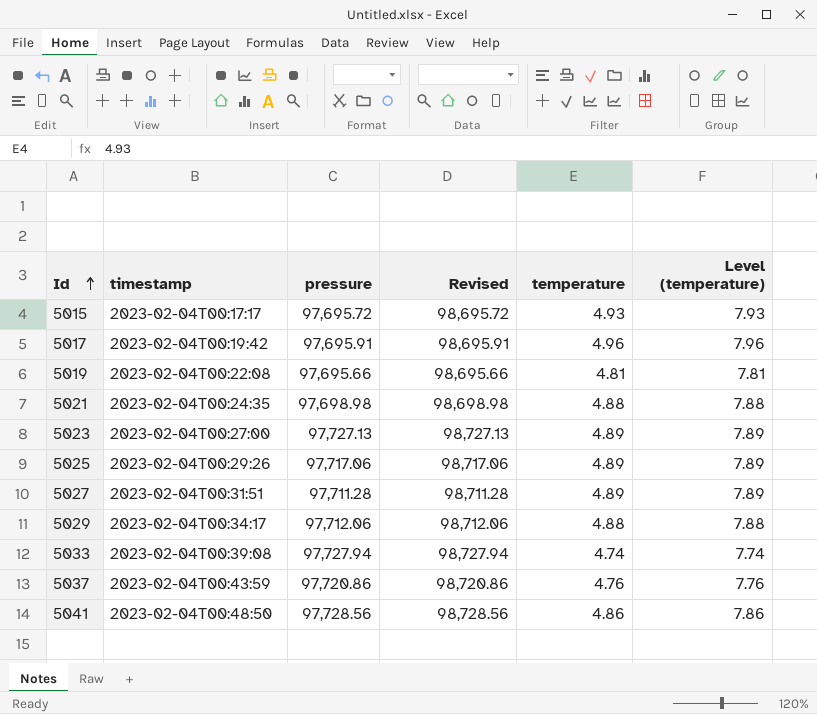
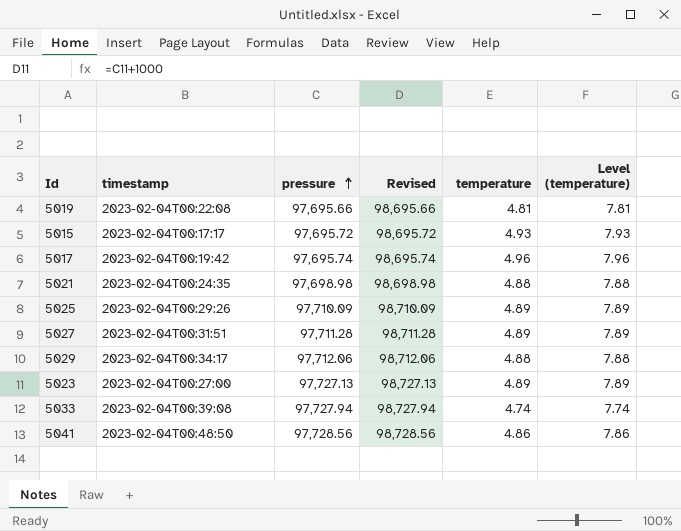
row order: Id ascending -> pressure ascending
row 5037: 2023-02-04T00:43:59 | 97,720.86 | 98,720.86 | 4.76 | 7.76 -> none
5017 | pressure: 97,695.91 -> 97,695.74
5017 | Revised: 98,695.91 -> 98,695.74
5025 | pressure: 97,717.06 -> 97,710.09
5025 | Revised: 98,717.06 -> 98,710.09

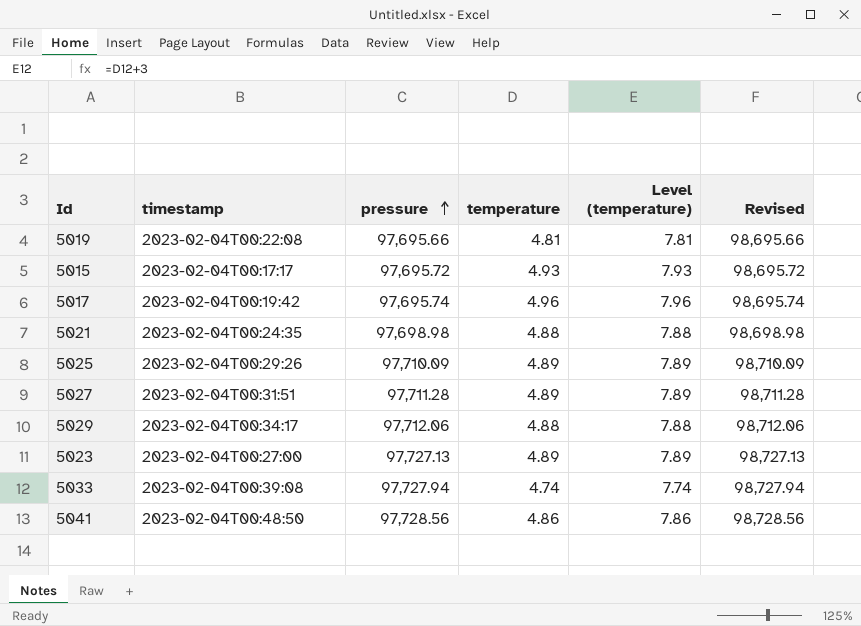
column Revised | position: 4 -> 6

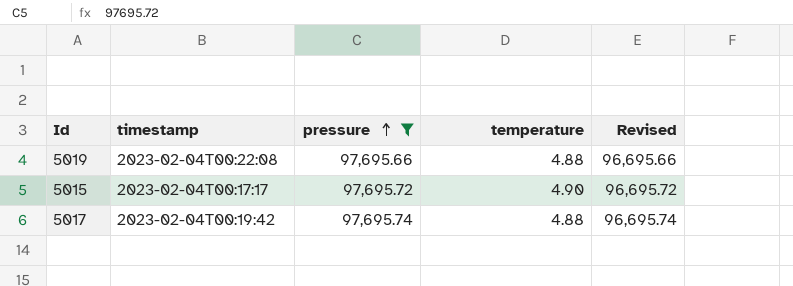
filter: none -> pressure <= 97,695.74
column Level (temperature) | formula: [temperature] + 3 -> none
column Revised | formula: [pressure] + 1000 -> [pressure] - 1000
5019 | temperature: 4.81 -> 4.88
5015 | temperature: 4.93 -> 4.90
5017 | temperature: 4.96 -> 4.88

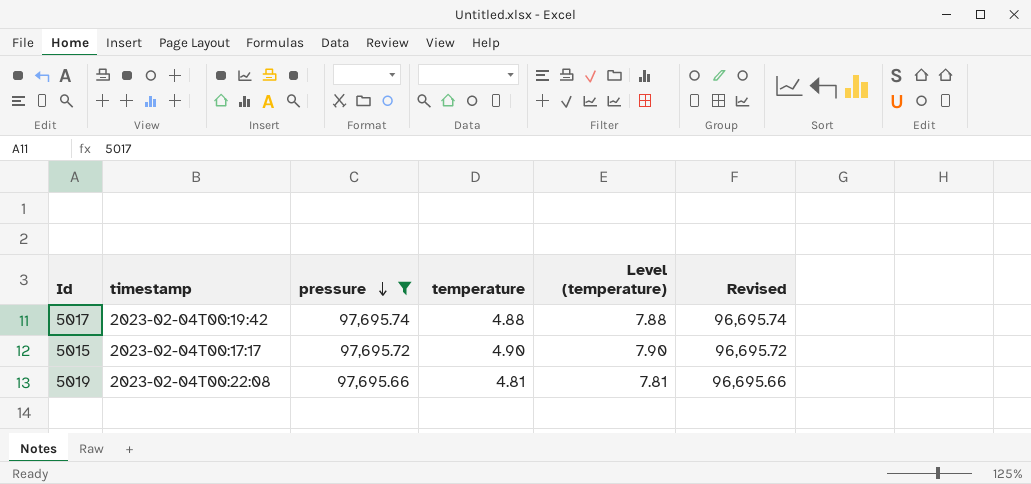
row order: pressure ascending -> pressure descending
column Level (temperature) | formula: none -> [temperature] + 3
5019 | temperature: 4.88 -> 4.81

